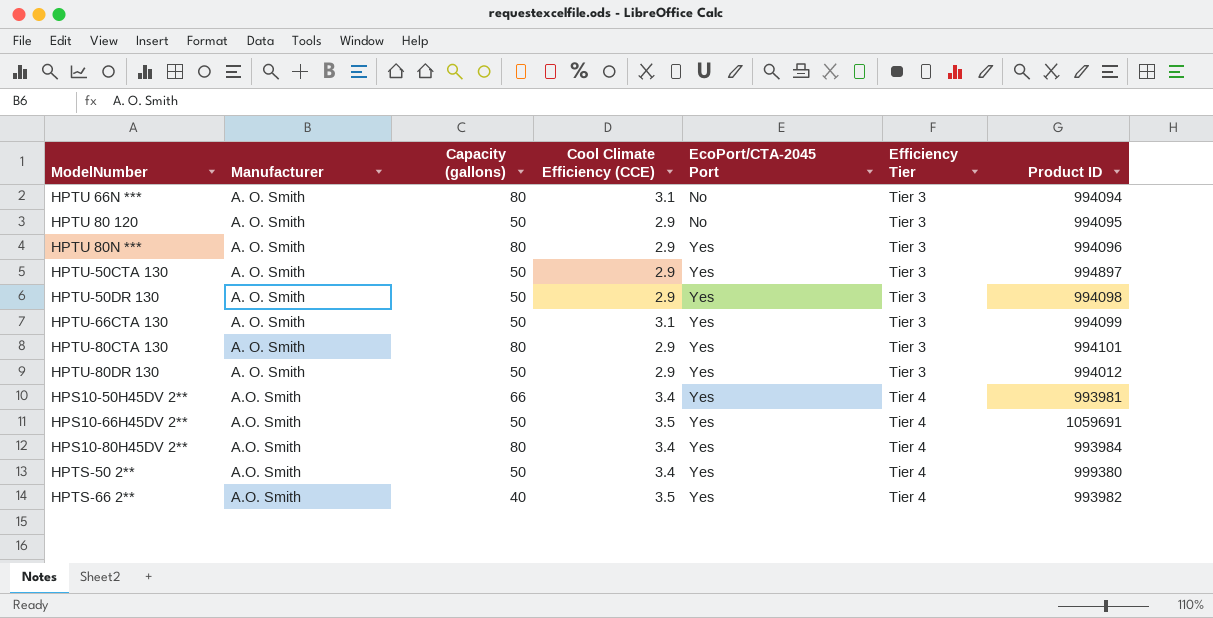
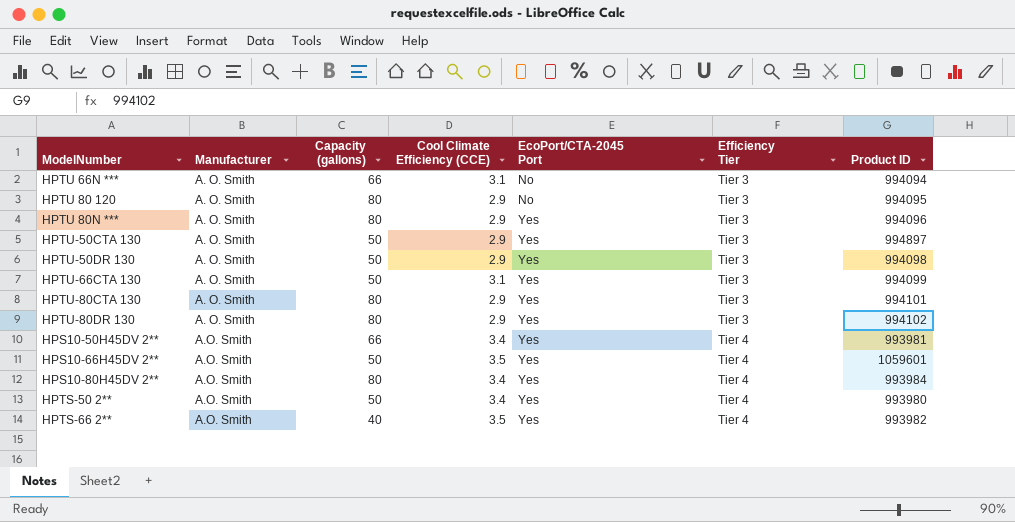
HPTU 66N *** | Capacity (gallons): 80 -> 66
HPTU 80 120 | Capacity (gallons): 50 -> 80
HPTU-80DR 130 | Capacity (gallons): 50 -> 80
HPTU-80DR 130 | Product ID: 994012 -> 994102
HPS10-66H45DV 2** | Product ID: 1059691 -> 1059601
HPTS-50 2** | Product ID: 999380 -> 993980

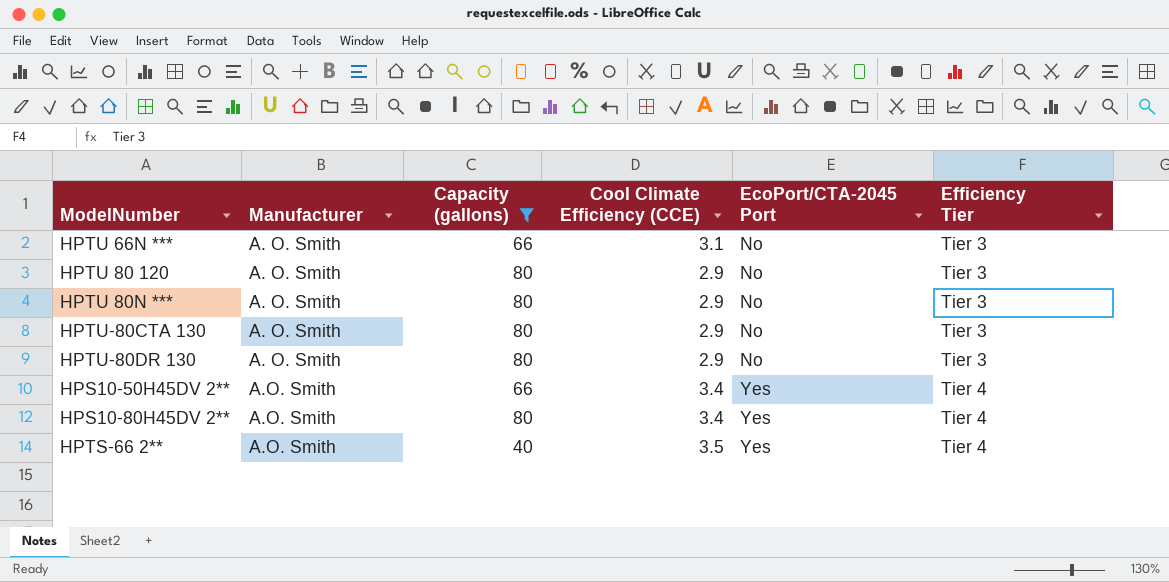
filter: none -> Capacity (gallons) != 50
column Product ID | position: 7 -> none
HPTU 80N *** | EcoPort/CTA-2045 Port: Yes -> No
HPTU-80CTA 130 | EcoPort/CTA-2045 Port: Yes -> No
HPTU-80DR 130 | EcoPort/CTA-2045 Port: Yes -> No

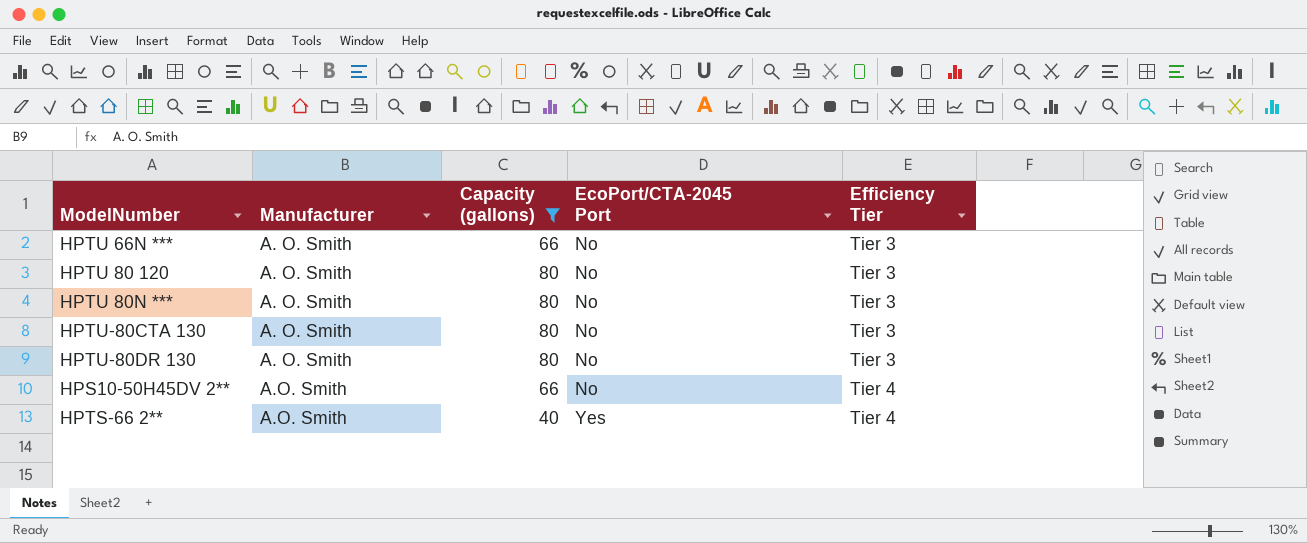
column Cool Climate Efficiency (CCE) | position: 4 -> none
row HPS10-80H45DV 2**: A.O. Smith | 80 | 3.4 | Yes | Tier 4 -> none
HPS10-50H45DV 2** | EcoPort/CTA-2045 Port: Yes -> No

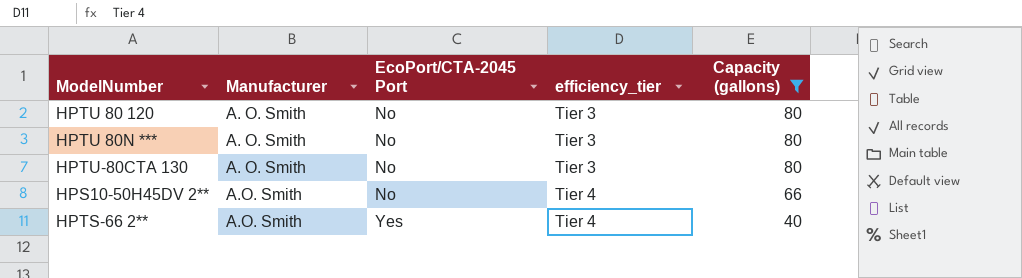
column name: Efficiency Tier -> efficiency_tier
column Capacity (gallons) | position: 3 -> 5
row HPTU 66N ***: A. O. Smith | 66 | No | Tier 3 -> none
row HPTU-80DR 130: A. O. Smith | 80 | No | Tier 3 -> none

